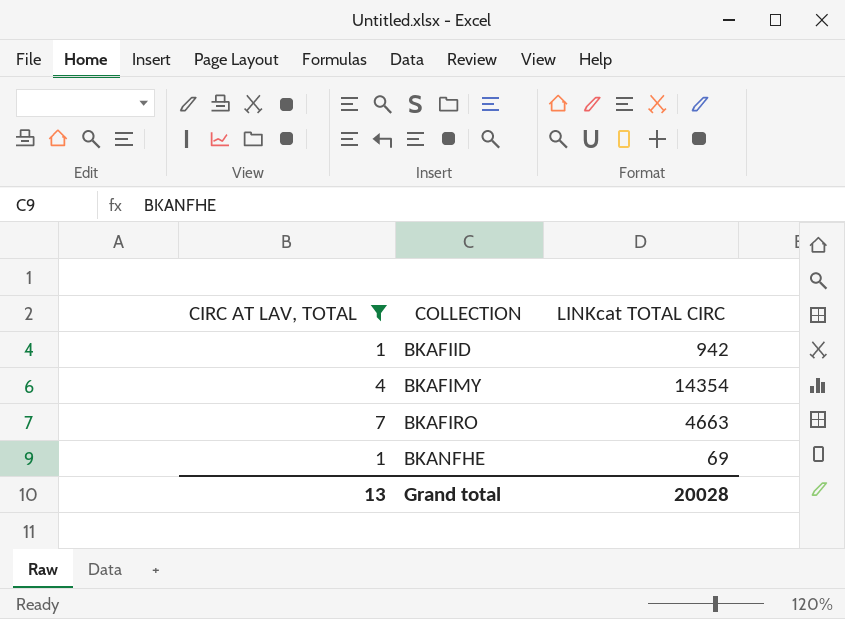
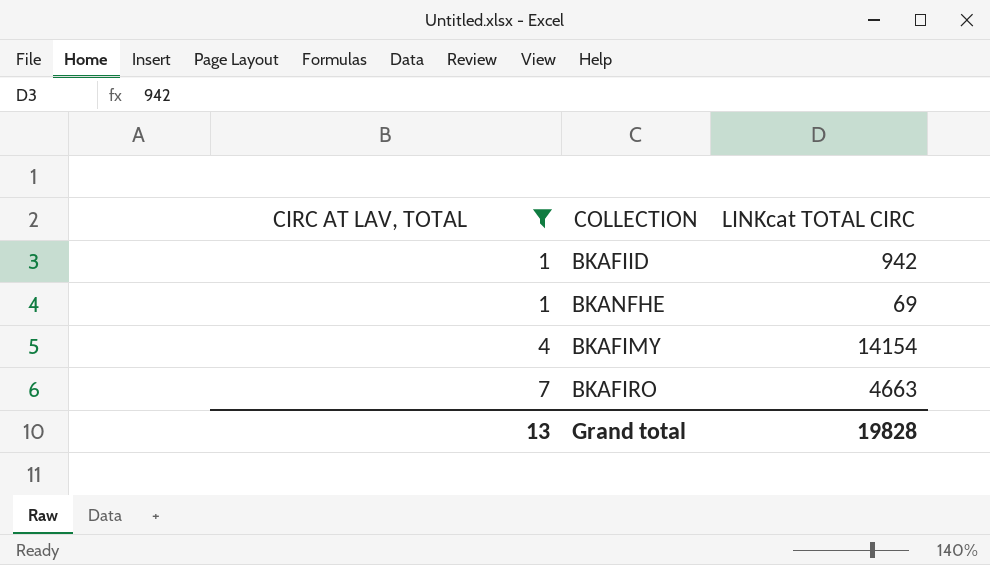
row order: COLLECTION ascending -> CIRC AT LAV, TOTAL ascending
BKAFIMY | LINKcat TOTAL CIRC: 14354 -> 14154
Grand total | LINKcat TOTAL CIRC: 20028 -> 19828

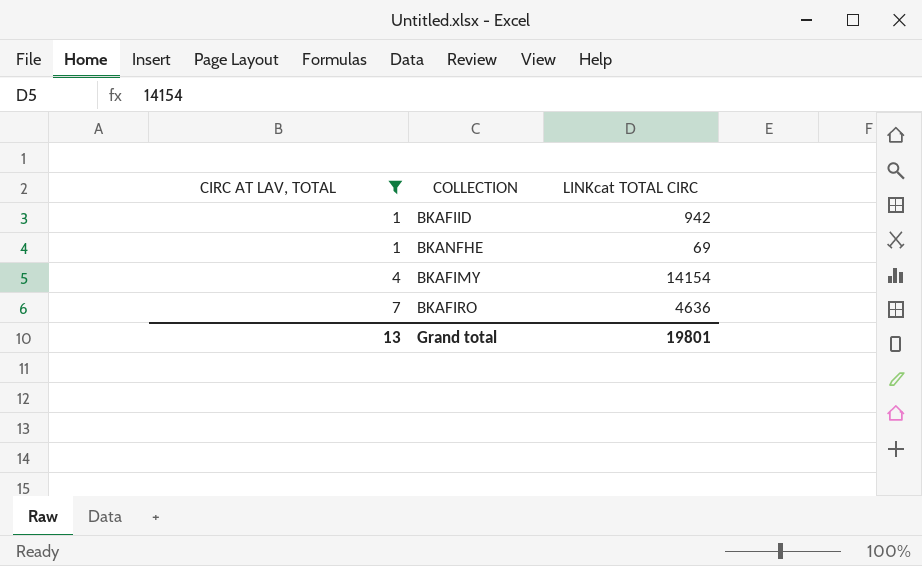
BKAFIRO | LINKcat TOTAL CIRC: 4663 -> 4636
Grand total | LINKcat TOTAL CIRC: 19828 -> 19801

